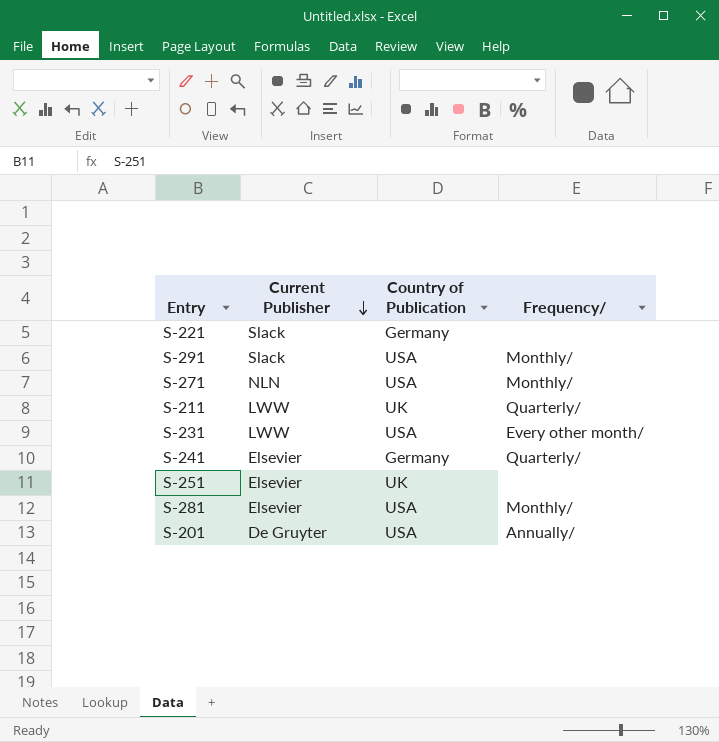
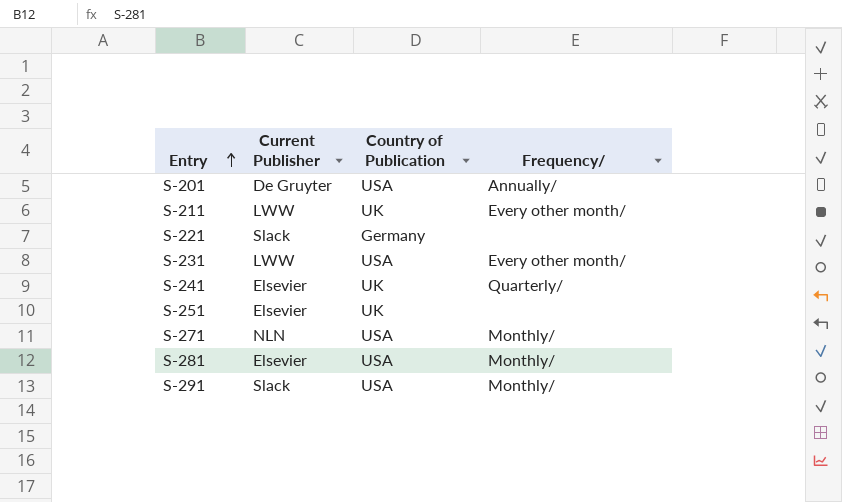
row order: Current Publisher descending -> Entry ascending
S-211 | Frequency/: Quarterly/ -> Every other month/
S-241 | Country of Publication: Germany -> UK

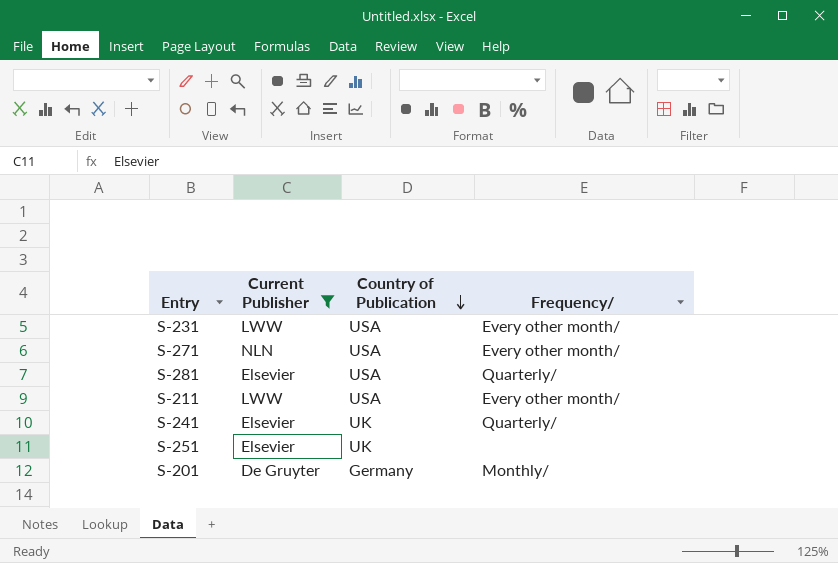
filter: none -> Current Publisher != Slack
row order: Entry ascending -> Country of Publication descending
S-271 | Frequency/: Monthly/ -> Every other month/
S-281 | Frequency/: Monthly/ -> Quarterly/
S-211 | Country of Publication: UK -> USA
S-201 | Country of Publication: USA -> Germany
S-201 | Frequency/: Annually/ -> Monthly/

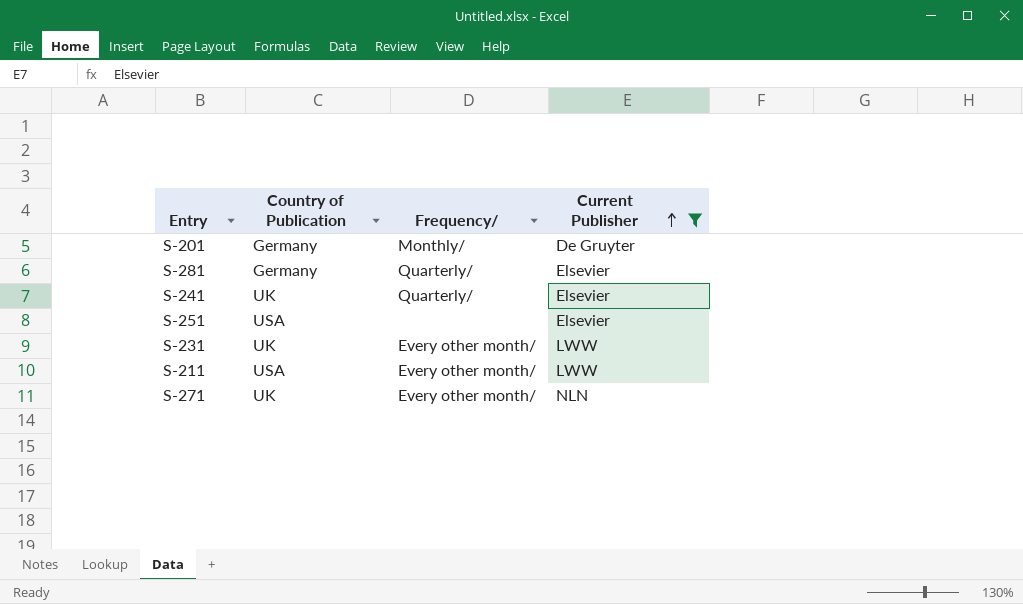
row order: Country of Publication descending -> Current Publisher ascending
column Current Publisher | position: 2 -> 4
S-281 | Country of Publication: USA -> Germany
S-251 | Country of Publication: UK -> USA
S-231 | Country of Publication: USA -> UK
S-271 | Country of Publication: USA -> UK

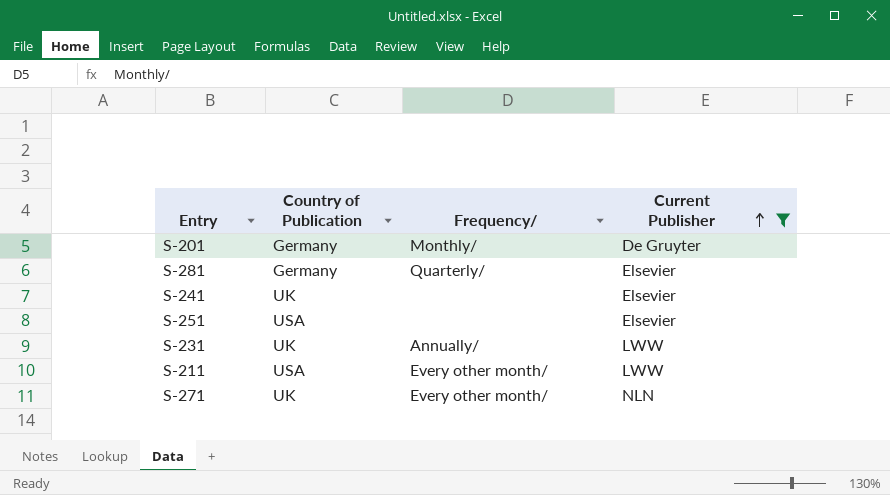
S-241 | Frequency/: Quarterly/ -> none
S-231 | Frequency/: Every other month/ -> Annually/

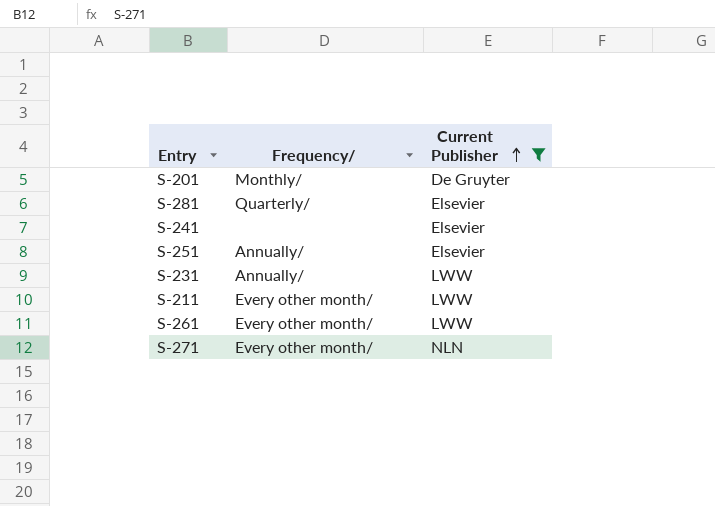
column Country of Publication | position: 2 -> none
S-251 | Frequency/: none -> Annually/
row S-261: none -> Every other month/ | LWW

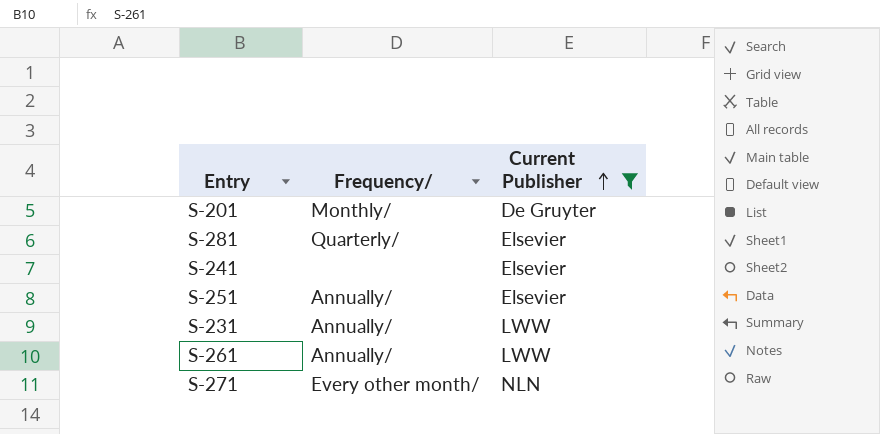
row S-211: Every other month/ | LWW -> none
S-261 | Frequency/: Every other month/ -> Annually/

